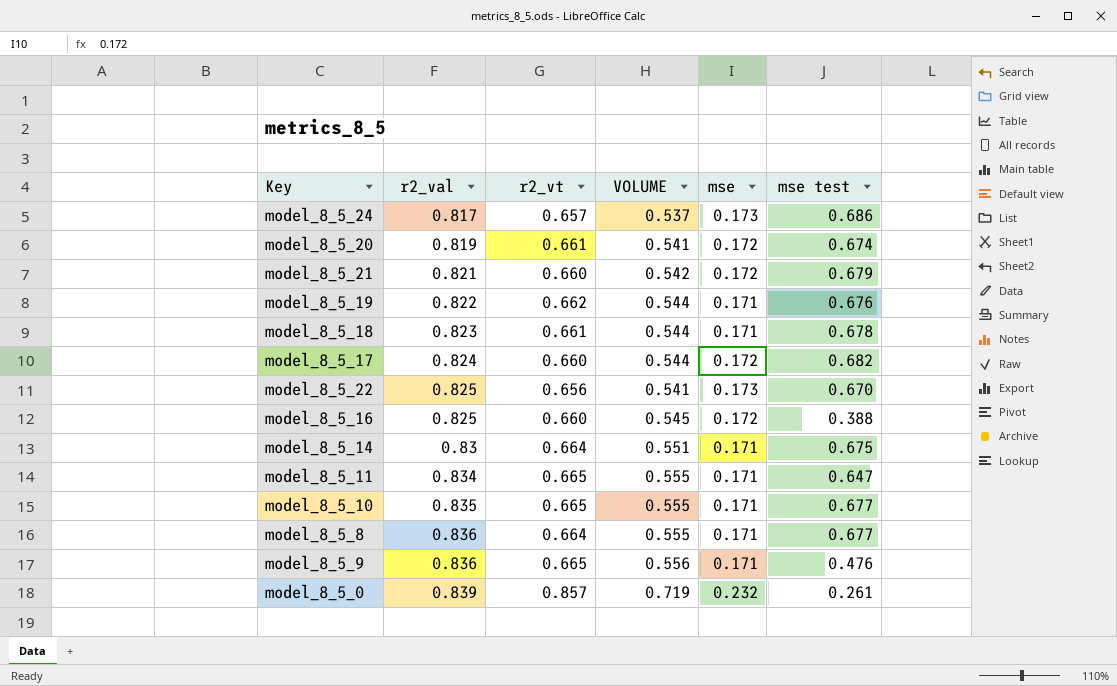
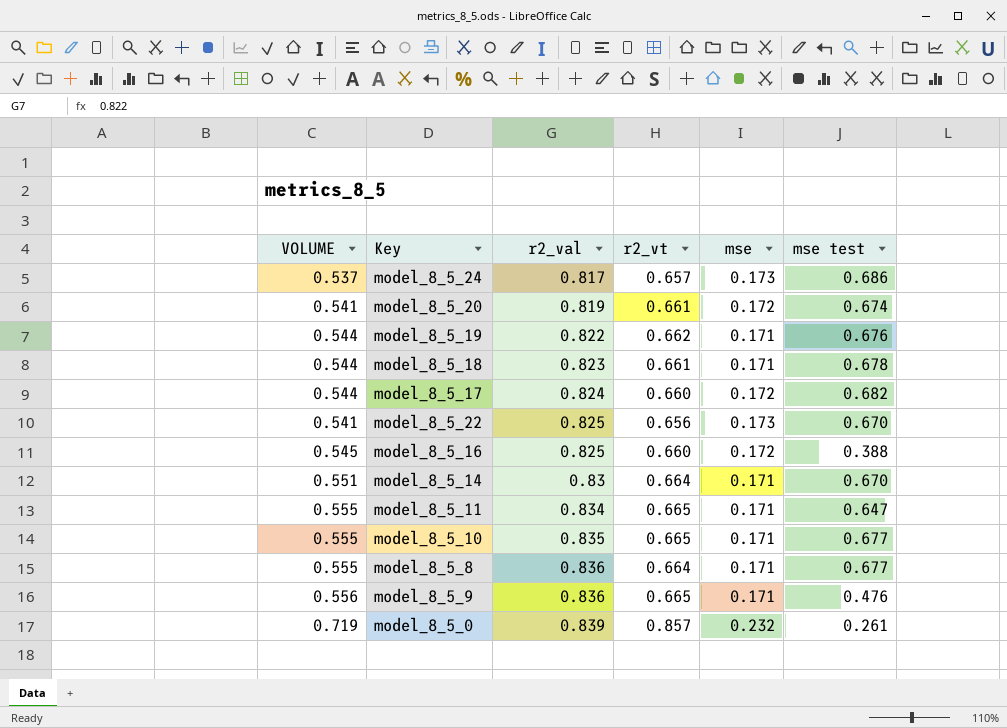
column VOLUME | position: 4 -> 1
row model_8_5_21: 0.821 | 0.660 | 0.542 | 0.172 | 0.679 -> none
model_8_5_14 | mse test: 0.675 -> 0.670

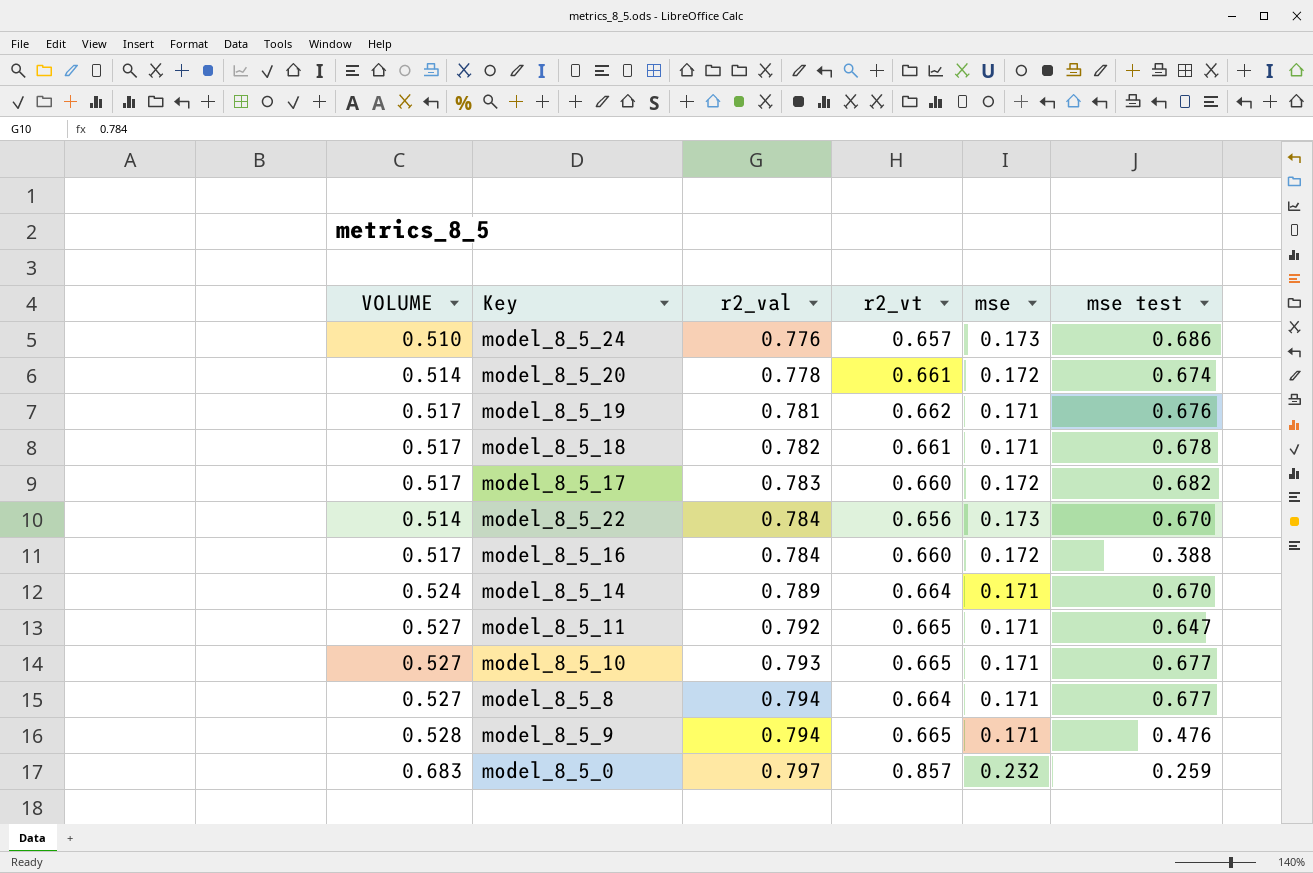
model_8_5_24 | VOLUME: 0.537 -> 0.510
model_8_5_24 | r2_val: 0.817 -> 0.776
model_8_5_20 | VOLUME: 0.541 -> 0.514
model_8_5_20 | r2_val: 0.819 -> 0.778
model_8_5_19 | VOLUME: 0.544 -> 0.517
model_8_5_19 | r2_val: 0.822 -> 0.781
model_8_5_18 | VOLUME: 0.544 -> 0.517
model_8_5_18 | r2_val: 0.823 -> 0.782
model_8_5_17 | VOLUME: 0.544 -> 0.517
model_8_5_17 | r2_val: 0.824 -> 0.783
model_8_5_22 | VOLUME: 0.541 -> 0.514
model_8_5_22 | r2_val: 0.825 -> 0.784
model_8_5_16 | VOLUME: 0.545 -> 0.517
model_8_5_16 | r2_val: 0.825 -> 0.784
model_8_5_14 | VOLUME: 0.551 -> 0.524
model_8_5_14 | r2_val: 0.83 -> 0.789
model_8_5_11 | VOLUME: 0.555 -> 0.527
model_8_5_11 | r2_val: 0.834 -> 0.792
model_8_5_10 | VOLUME: 0.555 -> 0.527
model_8_5_10 | r2_val: 0.835 -> 0.793
model_8_5_8 | VOLUME: 0.555 -> 0.527
model_8_5_8 | r2_val: 0.836 -> 0.794
model_8_5_9 | VOLUME: 0.556 -> 0.528
model_8_5_9 | r2_val: 0.836 -> 0.794
model_8_5_0 | VOLUME: 0.719 -> 0.683
model_8_5_0 | r2_val: 0.839 -> 0.797
model_8_5_0 | mse test: 0.261 -> 0.259

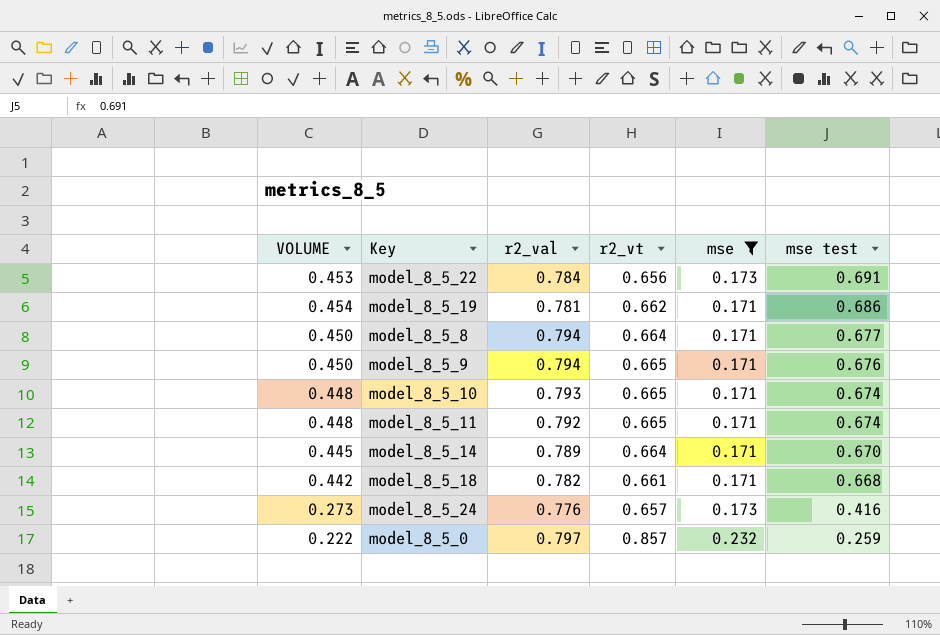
filter: none -> mse != 0.172
row order: r2_val ascending -> mse test descending
column VOLUME | formula: [r2_val] * [r2_vt] -> [r2_vt] * [mse test]
model_8_5_22 | mse test: 0.670 -> 0.691
model_8_5_19 | mse test: 0.676 -> 0.686
model_8_5_9 | mse test: 0.476 -> 0.676
model_8_5_10 | mse test: 0.677 -> 0.674
model_8_5_11 | mse test: 0.647 -> 0.674
model_8_5_18 | mse test: 0.678 -> 0.668
model_8_5_24 | mse test: 0.686 -> 0.416

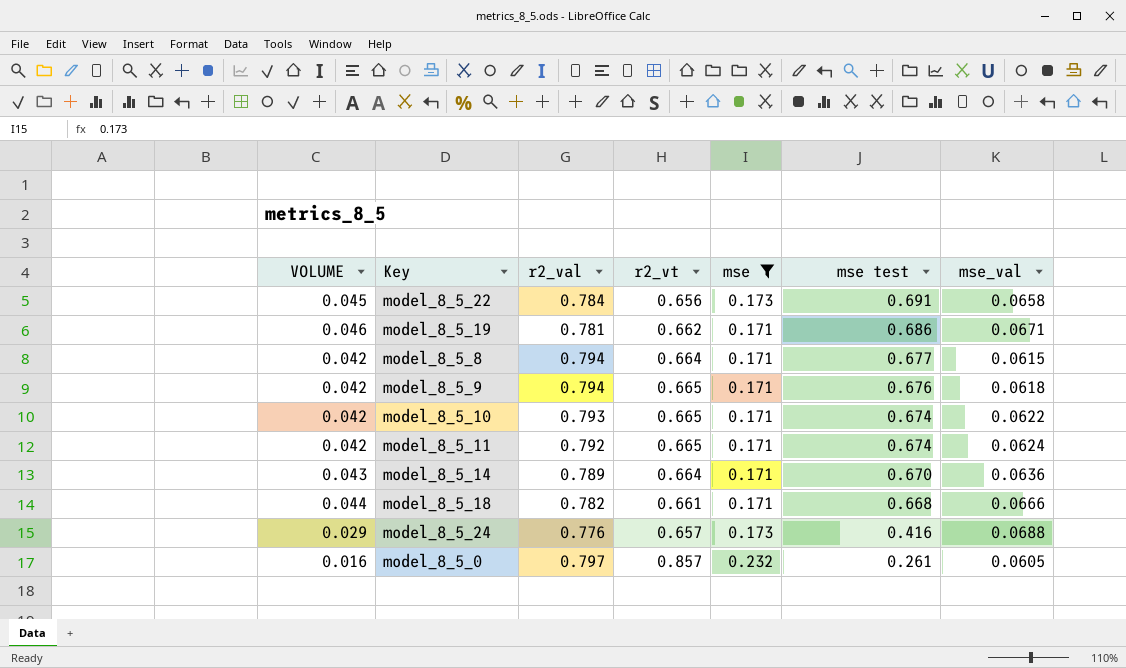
column VOLUME | formula: [r2_vt] * [mse test] -> [mse test] * [mse_val]
column mse_val | position: none -> 7
model_8_5_0 | mse test: 0.259 -> 0.261

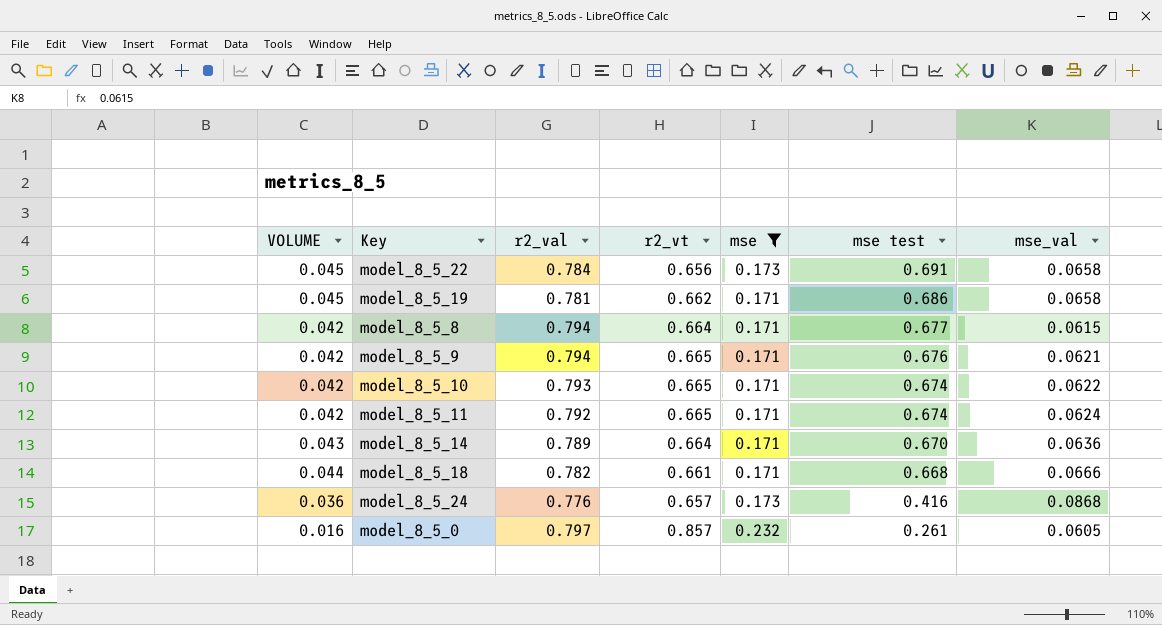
model_8_5_19 | VOLUME: 0.046 -> 0.045
model_8_5_19 | mse_val: 0.0671 -> 0.0658
model_8_5_9 | mse_val: 0.0618 -> 0.0621
model_8_5_24 | VOLUME: 0.029 -> 0.036
model_8_5_24 | mse_val: 0.0688 -> 0.0868

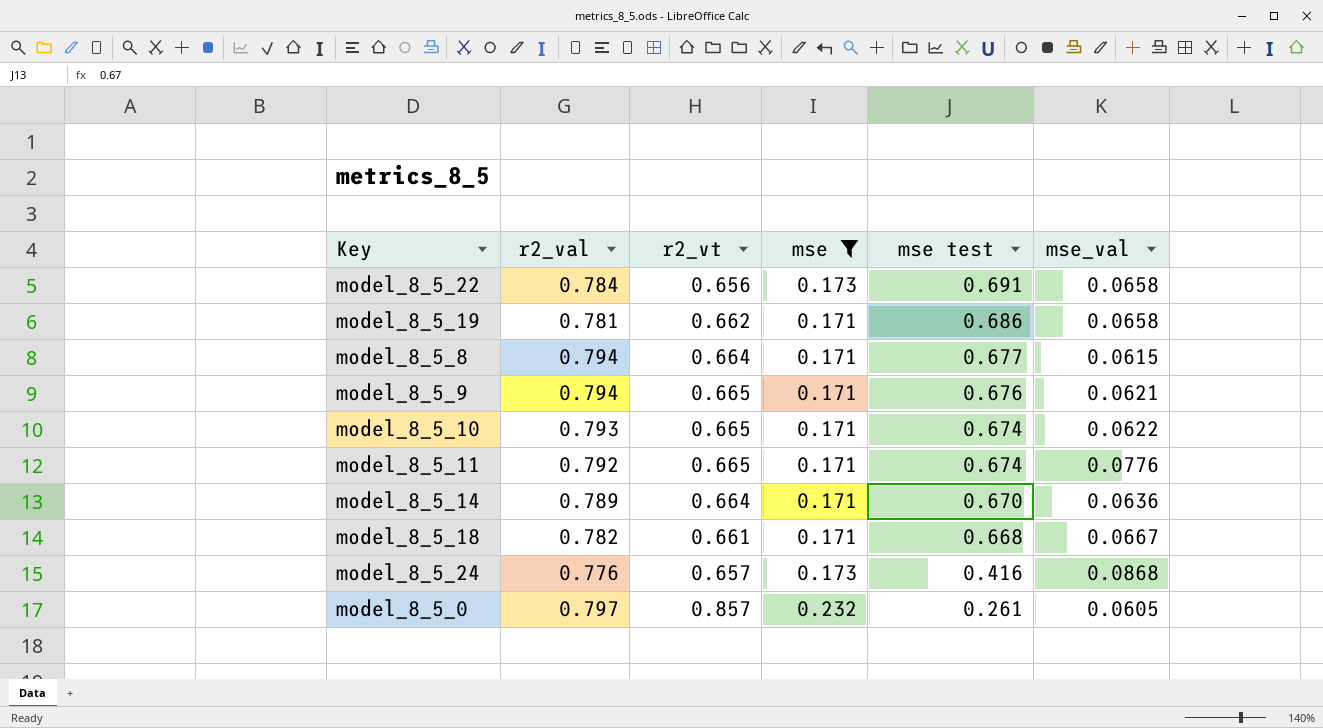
column VOLUME | formula: [mse test] * [mse_val] -> none
model_8_5_11 | mse_val: 0.0624 -> 0.0776
model_8_5_18 | mse_val: 0.0666 -> 0.0667

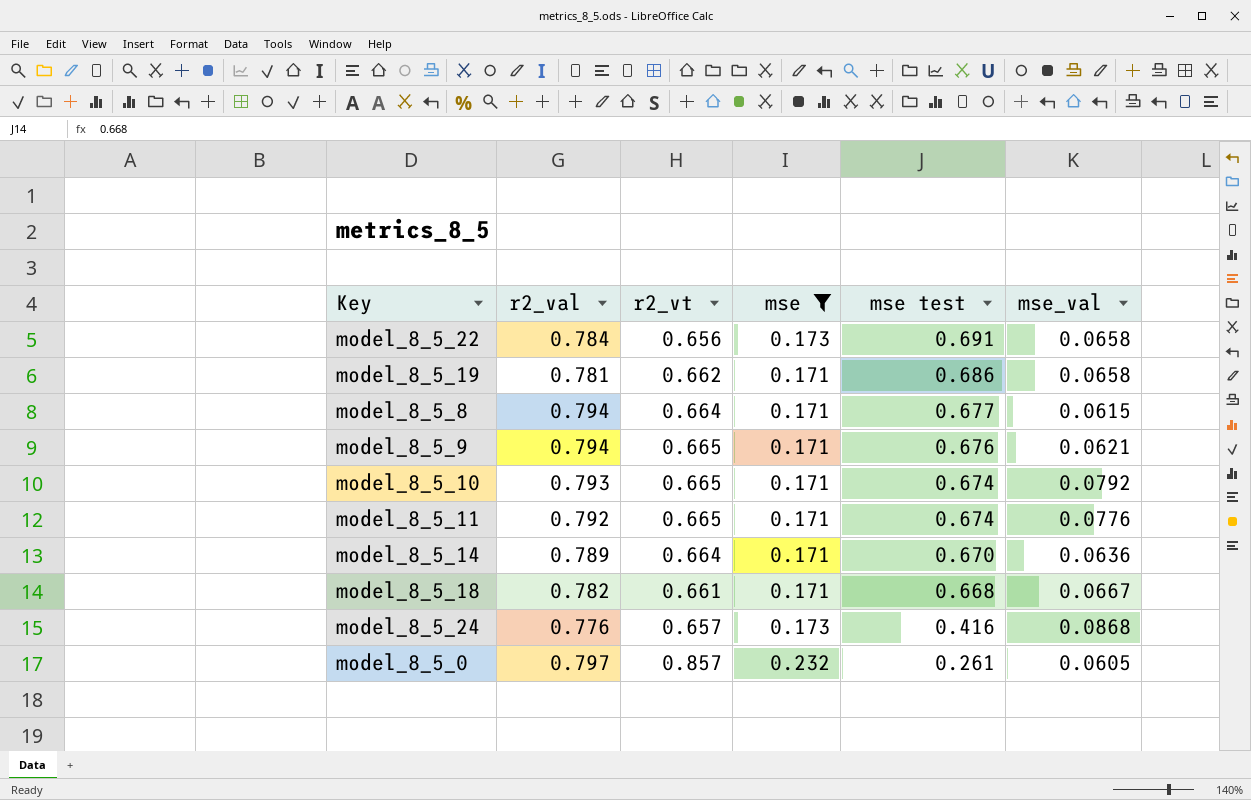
model_8_5_10 | mse_val: 0.0622 -> 0.0792

